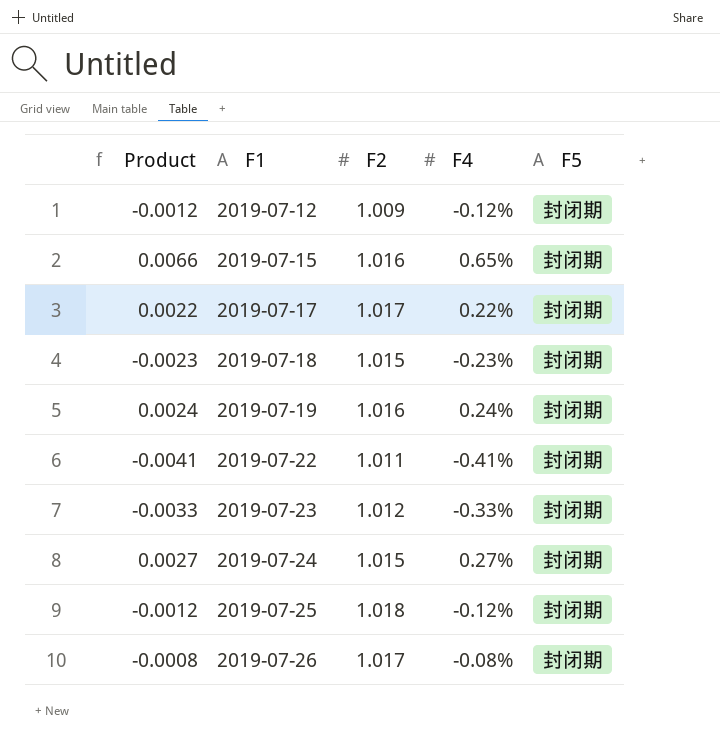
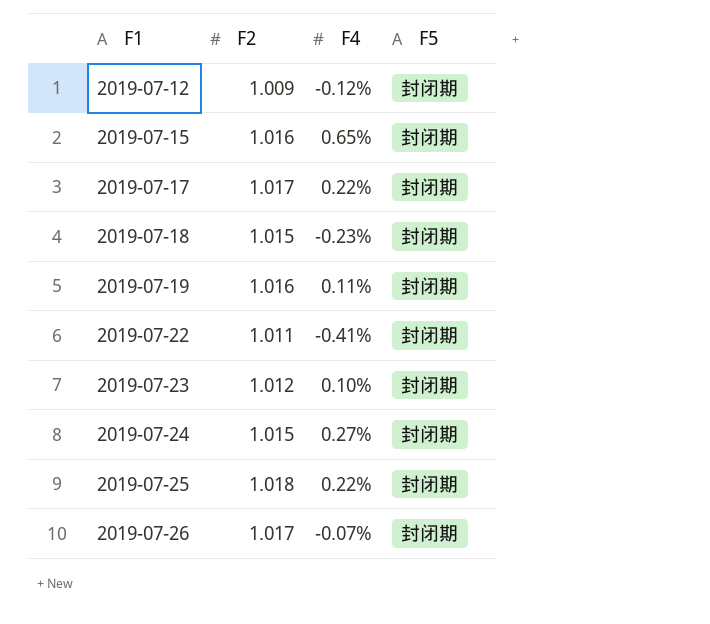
column Product | formula: [F2] * [F4] -> none
2019-07-19 | F4: 0.24% -> 0.11%
2019-07-23 | F4: -0.33% -> 0.10%
2019-07-25 | F4: -0.12% -> 0.22%
2019-07-26 | F4: -0.08% -> -0.07%

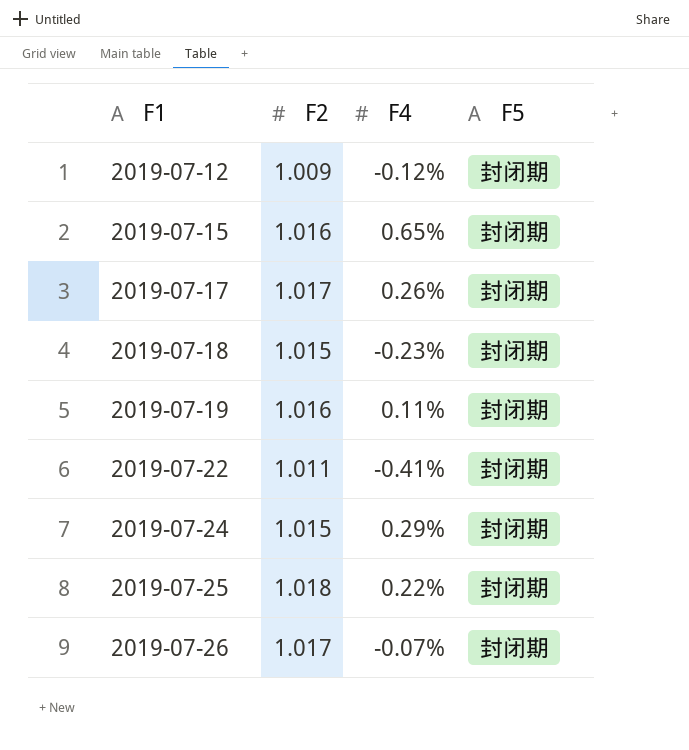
row 2019-07-23: 1.012 | 0.10% | 封闭期 -> none
2019-07-17 | F4: 0.22% -> 0.26%
2019-07-24 | F4: 0.27% -> 0.29%

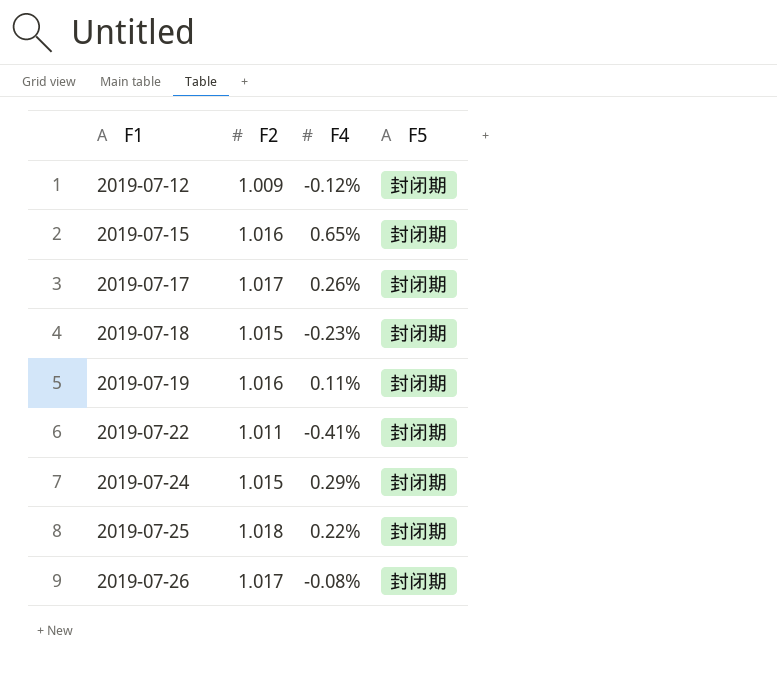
2019-07-26 | F4: -0.07% -> -0.08%

